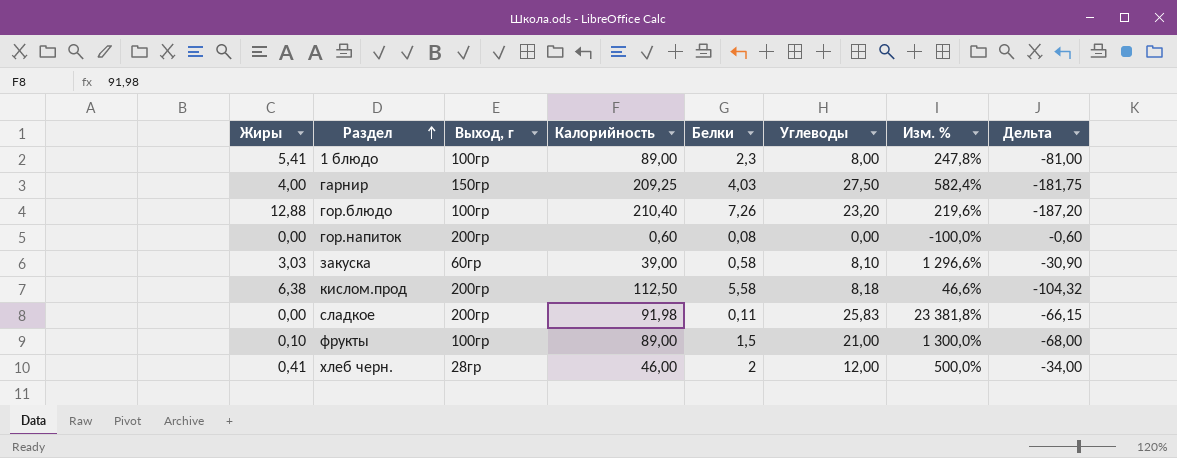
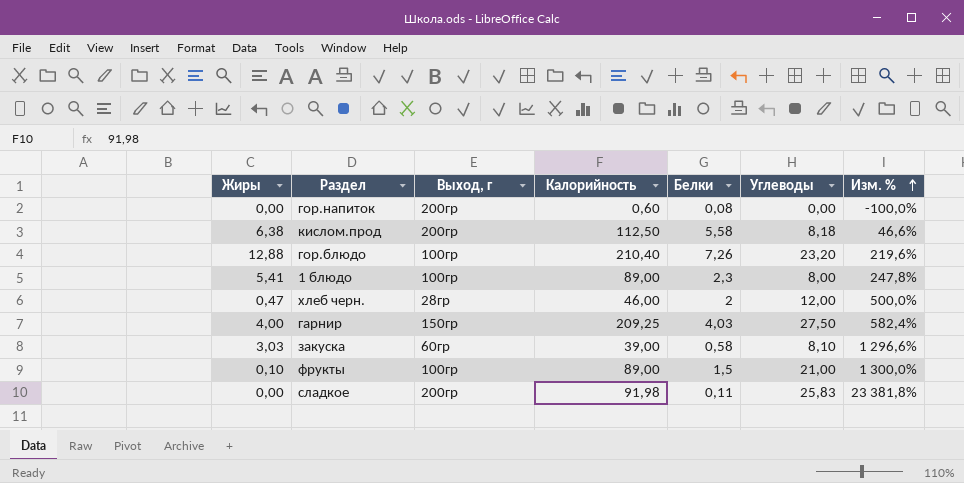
row order: Раздел ascending -> Изм. % ascending
column Дельта | formula: [Углеводы] - [Калорийность] -> none
хлеб черн. | Жиры: 0,41 -> 0,47

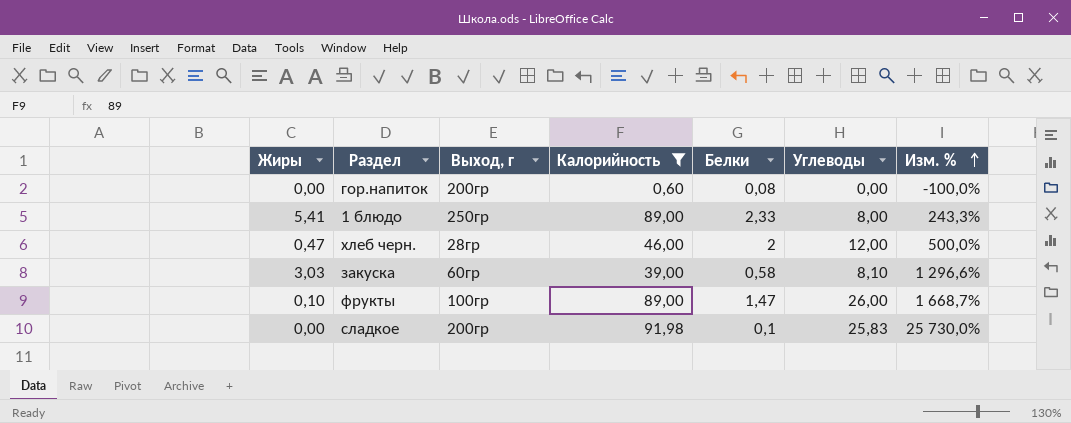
filter: none -> Калорийность <= 91,98
1 блюдо | Выход, г: 100гр -> 250гр
1 блюдо | Белки: 2,3 -> 2,33
1 блюдо | Изм. %: 247,8% -> 243,3%
фрукты | Белки: 1,5 -> 1,47
фрукты | Углеводы: 21,00 -> 26,00
фрукты | Изм. %: 1 300,0% -> 1 668,7%
сладкое | Белки: 0,11 -> 0,1
сладкое | Изм. %: 23 381,8% -> 25 730,0%

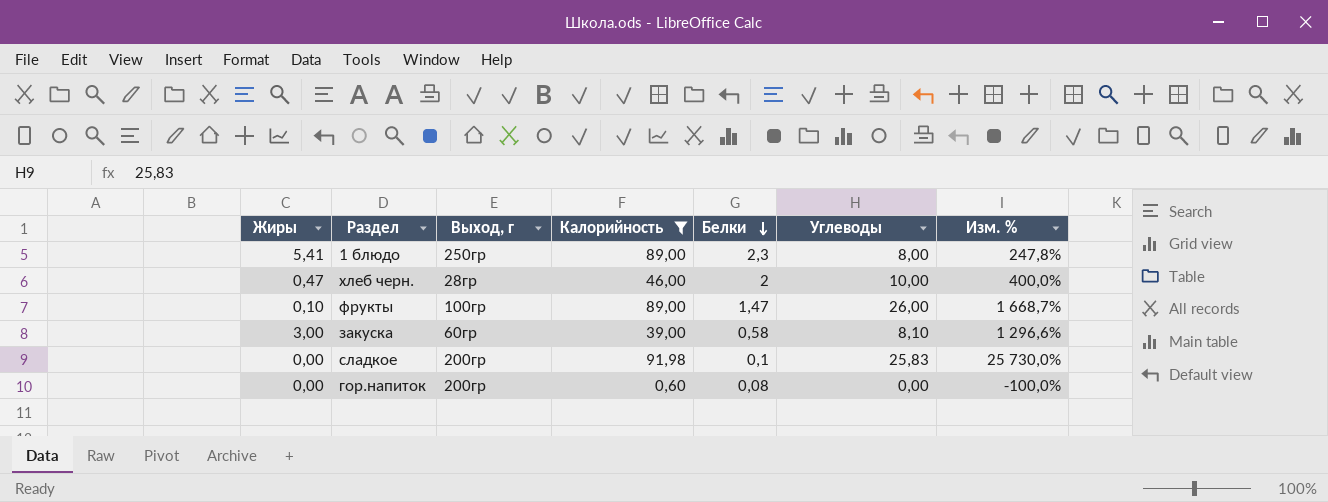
row order: Изм. % ascending -> Белки descending
1 блюдо | Белки: 2,33 -> 2,3
1 блюдо | Изм. %: 243,3% -> 247,8%
хлеб черн. | Углеводы: 12,00 -> 10,00
хлеб черн. | Изм. %: 500,0% -> 400,0%
закуска | Жиры: 3,03 -> 3,00

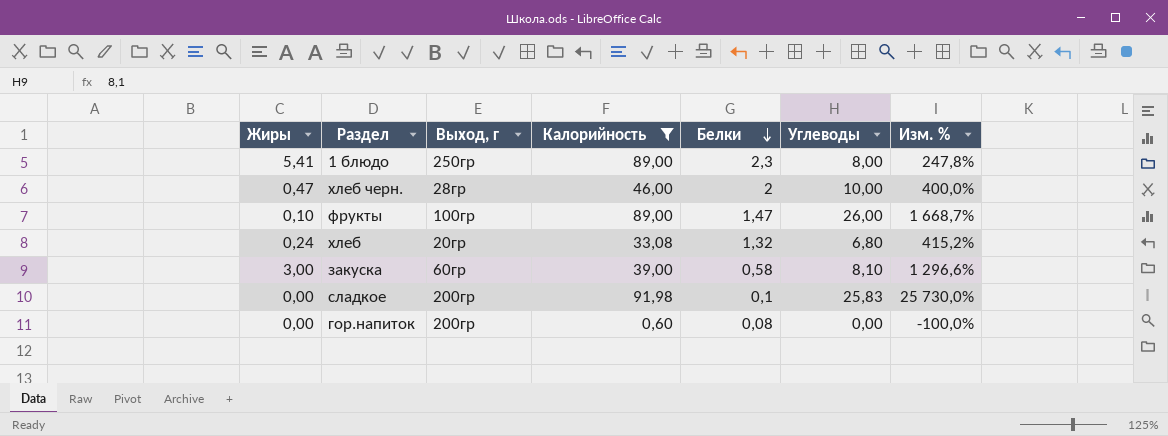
row хлеб: none -> 0,24 | 20гр | 33,08 | 1,32 | 6,80 | 415,2%

